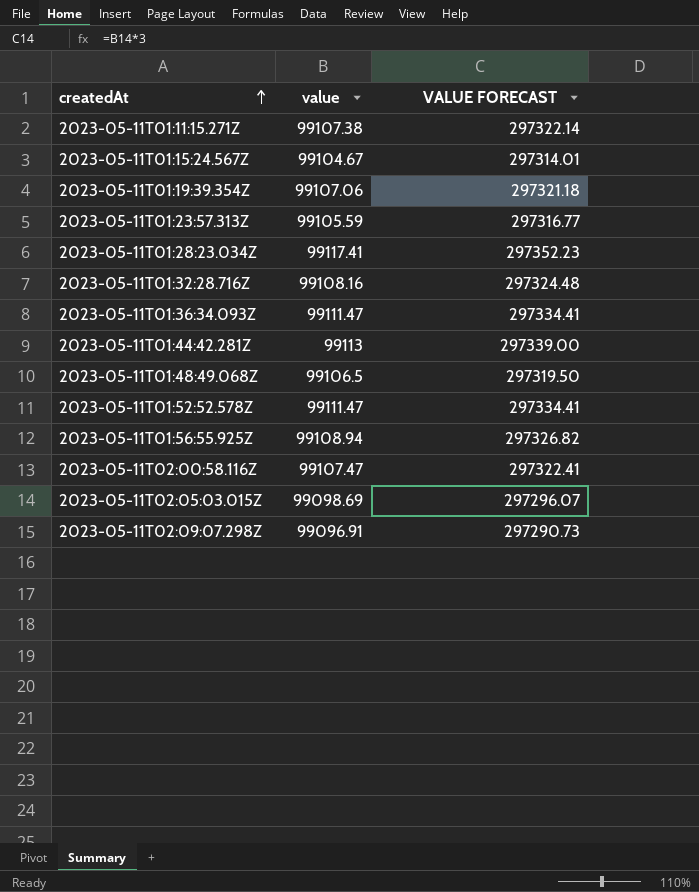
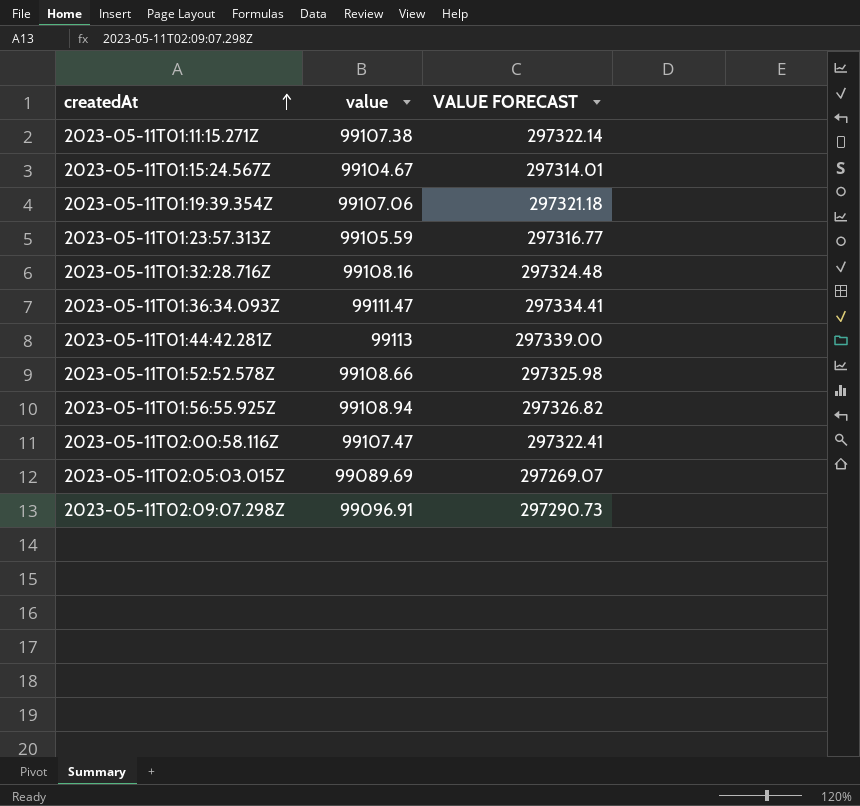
row 2023-05-11T01:28:23.034Z: 99117.41 | 297352.23 -> none
row 2023-05-11T01:48:49.068Z: 99106.5 | 297319.50 -> none
2023-05-11T01:52:52.578Z | value: 99111.47 -> 99108.66
2023-05-11T01:52:52.578Z | VALUE FORECAST: 297334.41 -> 297325.98
2023-05-11T02:05:03.015Z | value: 99098.69 -> 99089.69
2023-05-11T02:05:03.015Z | VALUE FORECAST: 297296.07 -> 297269.07

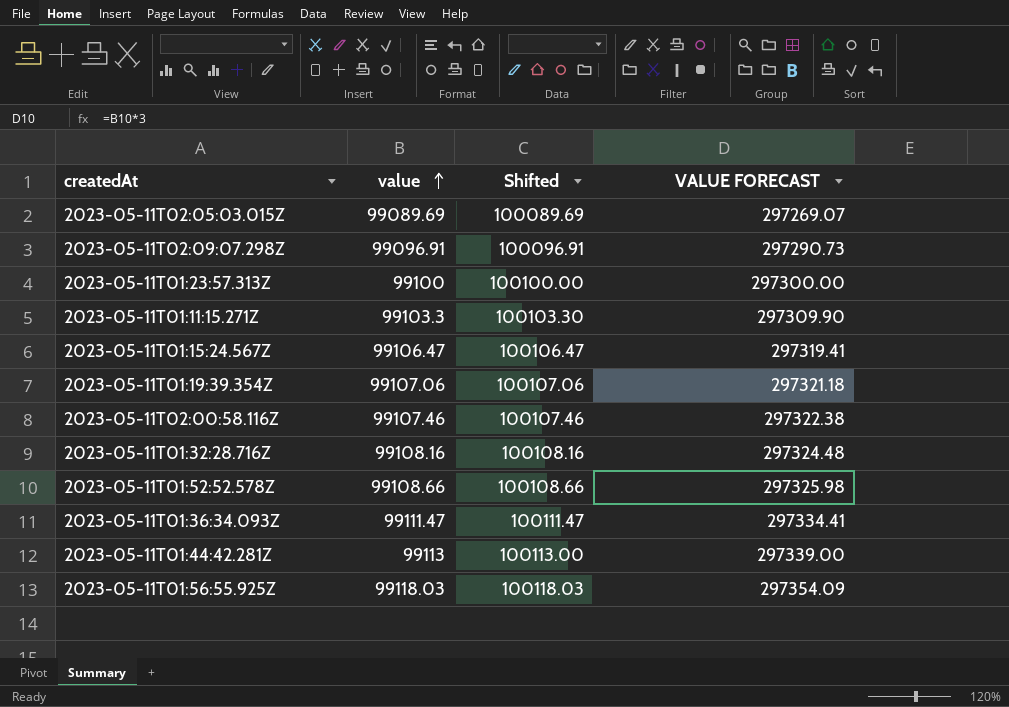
row order: createdAt ascending -> value ascending
column Shifted | formula: none -> [value] + 1000
2023-05-11T01:23:57.313Z | value: 99105.59 -> 99100
2023-05-11T01:23:57.313Z | VALUE FORECAST: 297316.77 -> 297300.00
2023-05-11T01:11:15.271Z | value: 99107.38 -> 99103.3
2023-05-11T01:11:15.271Z | VALUE FORECAST: 297322.14 -> 297309.90
2023-05-11T01:15:24.567Z | value: 99104.67 -> 99106.47
2023-05-11T01:15:24.567Z | VALUE FORECAST: 297314.01 -> 297319.41
2023-05-11T02:00:58.116Z | value: 99107.47 -> 99107.46
2023-05-11T02:00:58.116Z | VALUE FORECAST: 297322.41 -> 297322.38
2023-05-11T01:56:55.925Z | value: 99108.94 -> 99118.03
2023-05-11T01:56:55.925Z | VALUE FORECAST: 297326.82 -> 297354.09

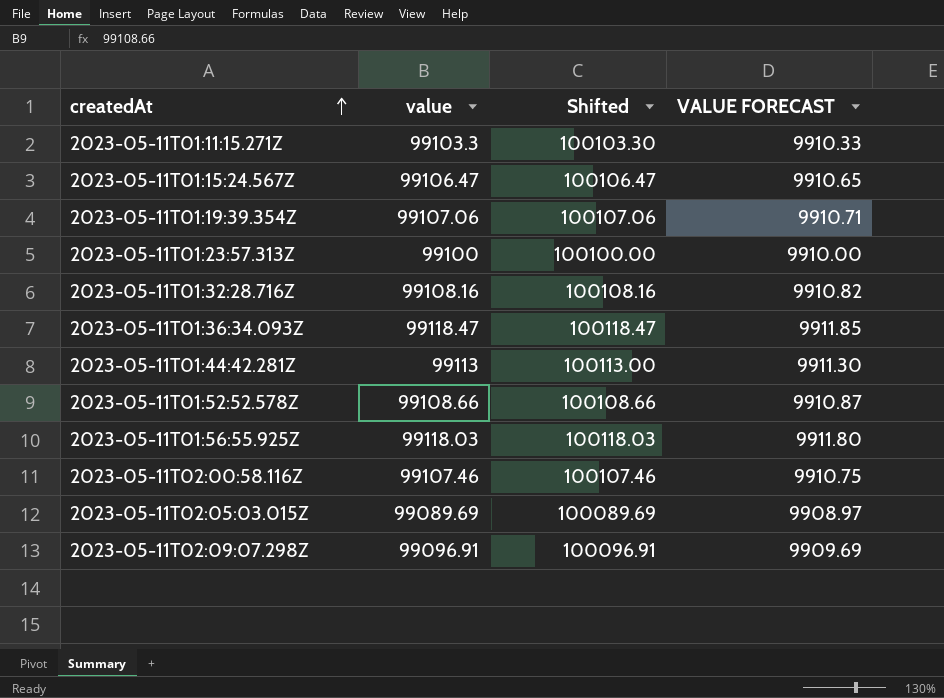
row order: value ascending -> createdAt ascending
column VALUE FORECAST | formula: [value] * 3 -> [value] * 0.1
2023-05-11T01:36:34.093Z | value: 99111.47 -> 99118.47
2023-05-11T01:36:34.093Z | Shifted: 100111.47 -> 100118.47

